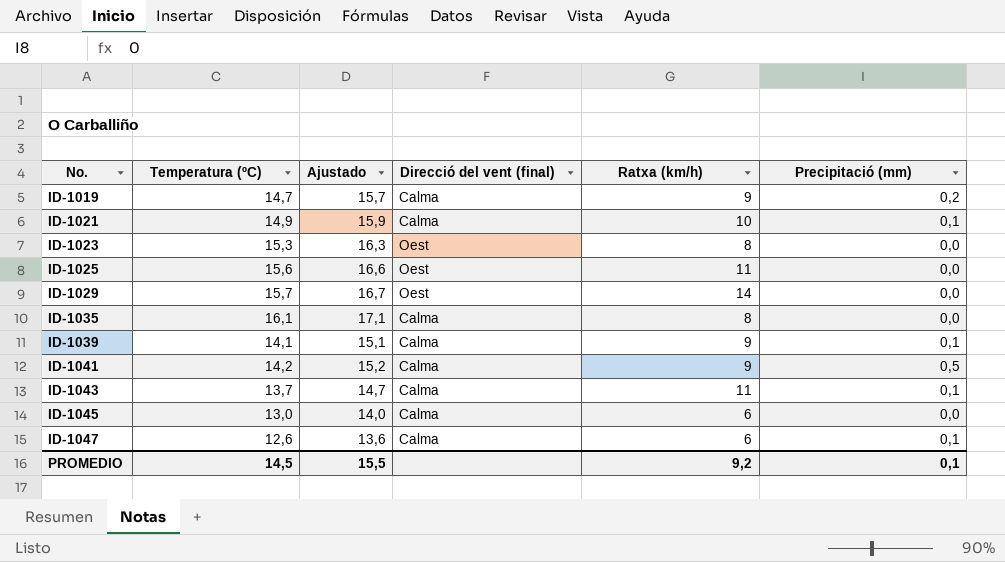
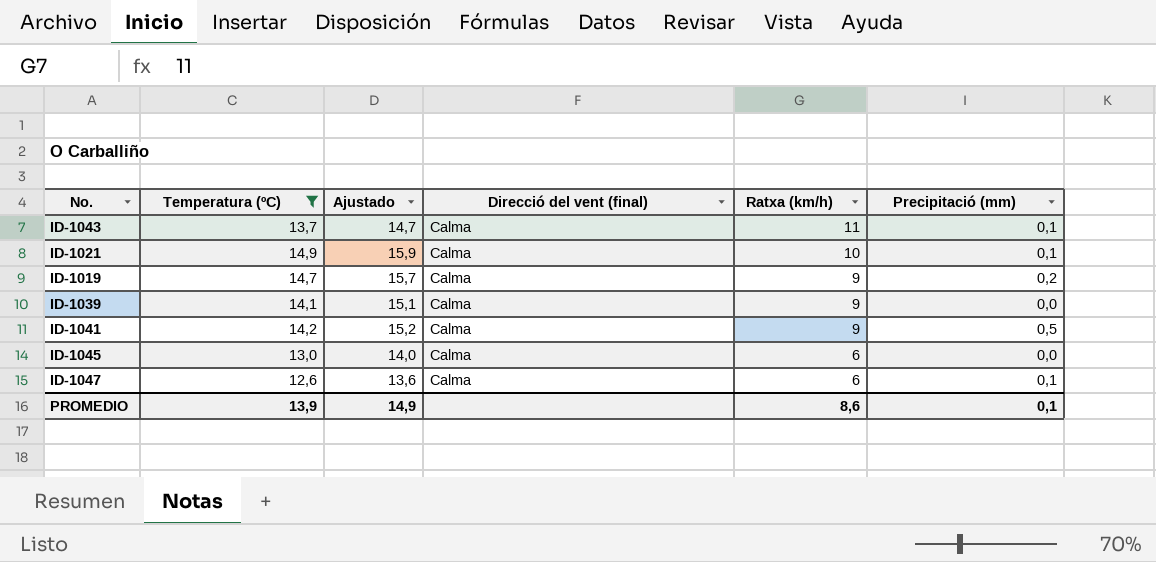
filter: none -> Temperatura (ºC) <= 14,9
row order: No. ascending -> Ratxa (km/h) descending
ID-1039 | Precipitació (mm): 0,1 -> 0,0
PROMEDIO | Temperatura (ºC): 14,5 -> 13,9
PROMEDIO | Ajustado: 15,5 -> 14,9
PROMEDIO | Ratxa (km/h): 9,2 -> 8,6

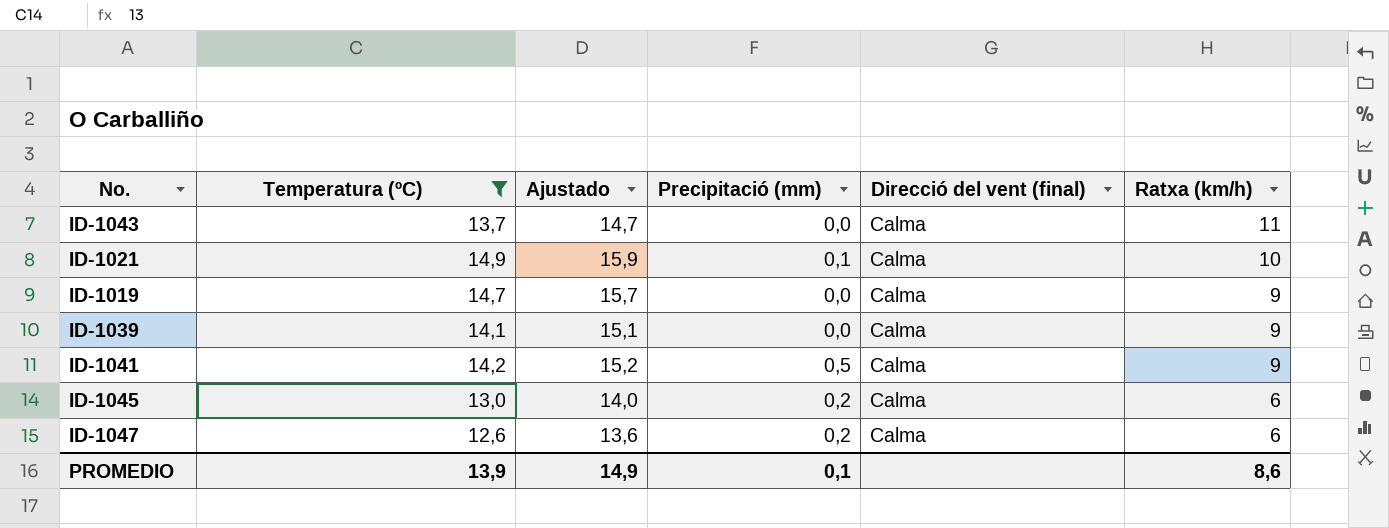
column Precipitació (mm) | position: 6 -> 4
ID-1043 | Precipitació (mm): 0,1 -> 0,0
ID-1019 | Precipitació (mm): 0,2 -> 0,0
ID-1045 | Precipitació (mm): 0,0 -> 0,2
ID-1047 | Precipitació (mm): 0,1 -> 0,2

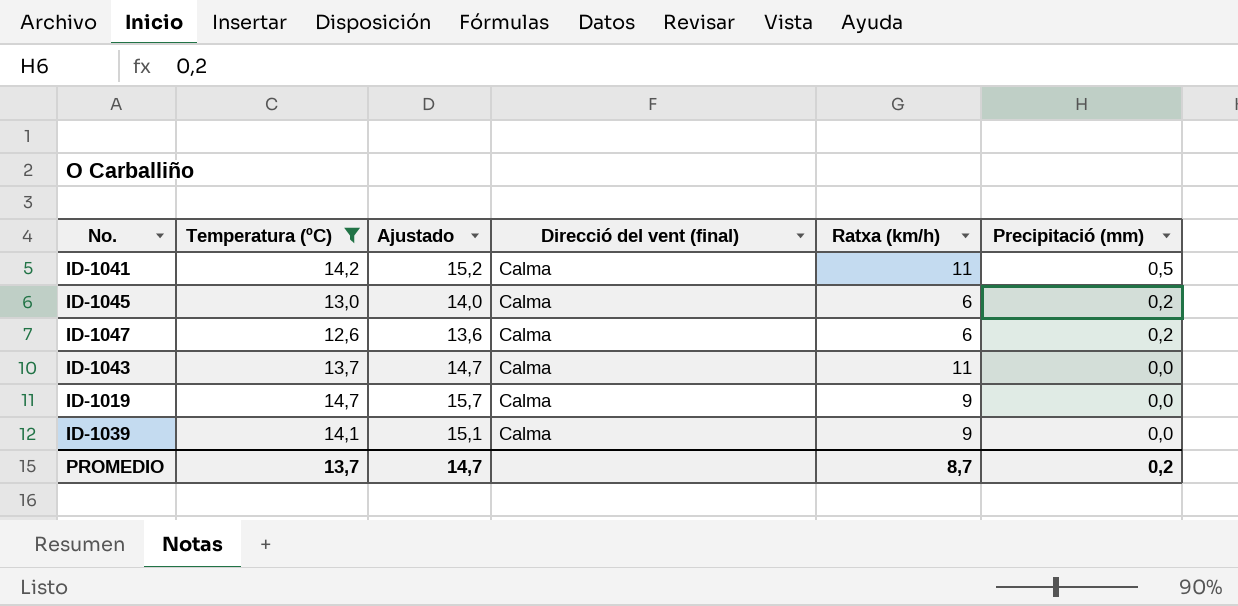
row order: Ratxa (km/h) descending -> Precipitació (mm) descending
column Precipitació (mm) | position: 4 -> 6
row ID-1021: 14,9 | 15,9 | 0,1 | Calma | 10 -> none
ID-1041 | Ratxa (km/h): 9 -> 11
PROMEDIO | Temperatura (ºC): 13,9 -> 13,7
PROMEDIO | Ajustado: 14,9 -> 14,7
PROMEDIO | Ratxa (km/h): 8,6 -> 8,7
PROMEDIO | Precipitació (mm): 0,1 -> 0,2

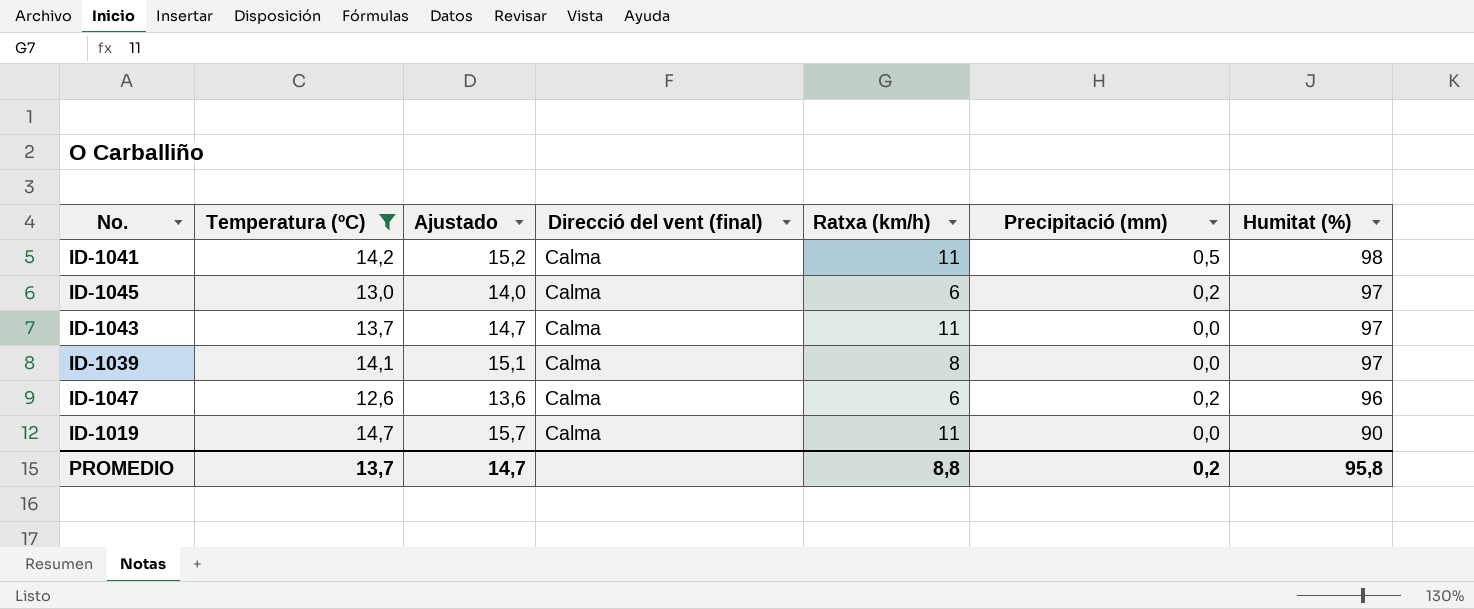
row order: Precipitació (mm) descending -> Humitat (%) descending
column Humitat (%) | position: none -> 7
ID-1039 | Ratxa (km/h): 9 -> 8
ID-1019 | Ratxa (km/h): 9 -> 11
PROMEDIO | Ratxa (km/h): 8,7 -> 8,8

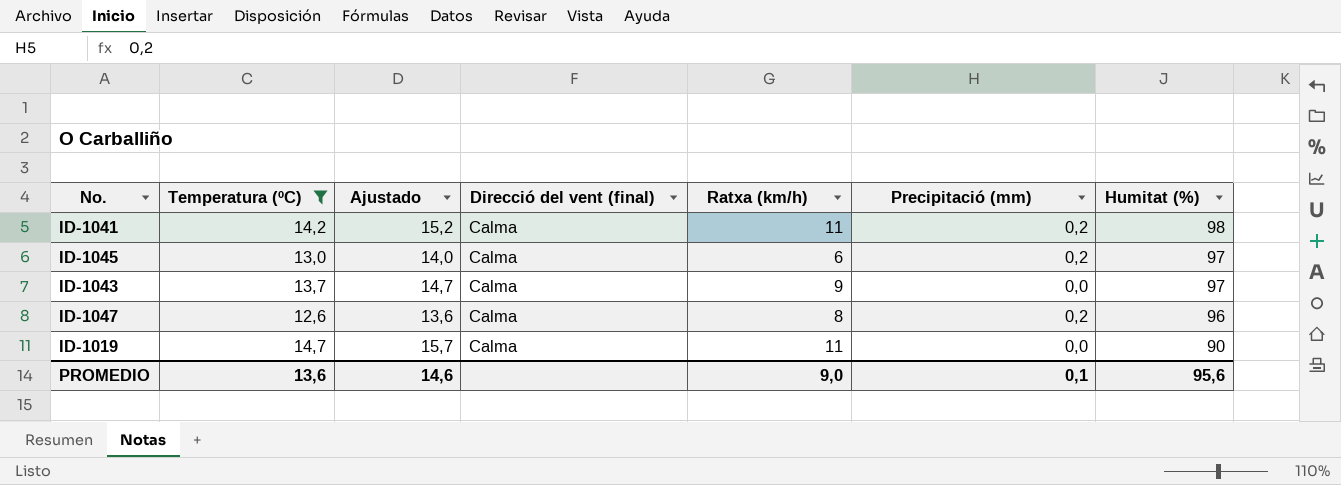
row ID-1039: 14,1 | 15,1 | Calma | 8 | 0,0 | 97 -> none
ID-1041 | Precipitació (mm): 0,5 -> 0,2
ID-1043 | Ratxa (km/h): 11 -> 9
ID-1047 | Ratxa (km/h): 6 -> 8
PROMEDIO | Temperatura (ºC): 13,7 -> 13,6
PROMEDIO | Ajustado: 14,7 -> 14,6
PROMEDIO | Ratxa (km/h): 8,8 -> 9,0
PROMEDIO | Precipitació (mm): 0,2 -> 0,1
PROMEDIO | Humitat (%): 95,8 -> 95,6

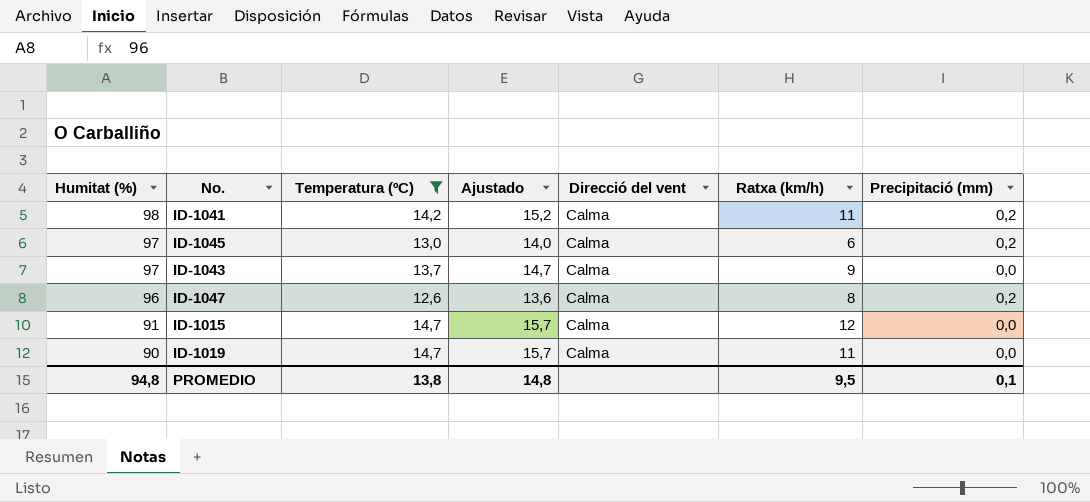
column Humitat (%) | position: 7 -> 1
column name: Direcció del vent (final) -> Direcció del vent
row ID-1015: none -> 91 | 14,7 | 15,7 | Calma | 12 | 0,0
PROMEDIO | Humitat (%): 95,6 -> 94,8
PROMEDIO | Temperatura (ºC): 13,6 -> 13,8
PROMEDIO | Ajustado: 14,6 -> 14,8
PROMEDIO | Ratxa (km/h): 9,0 -> 9,5

